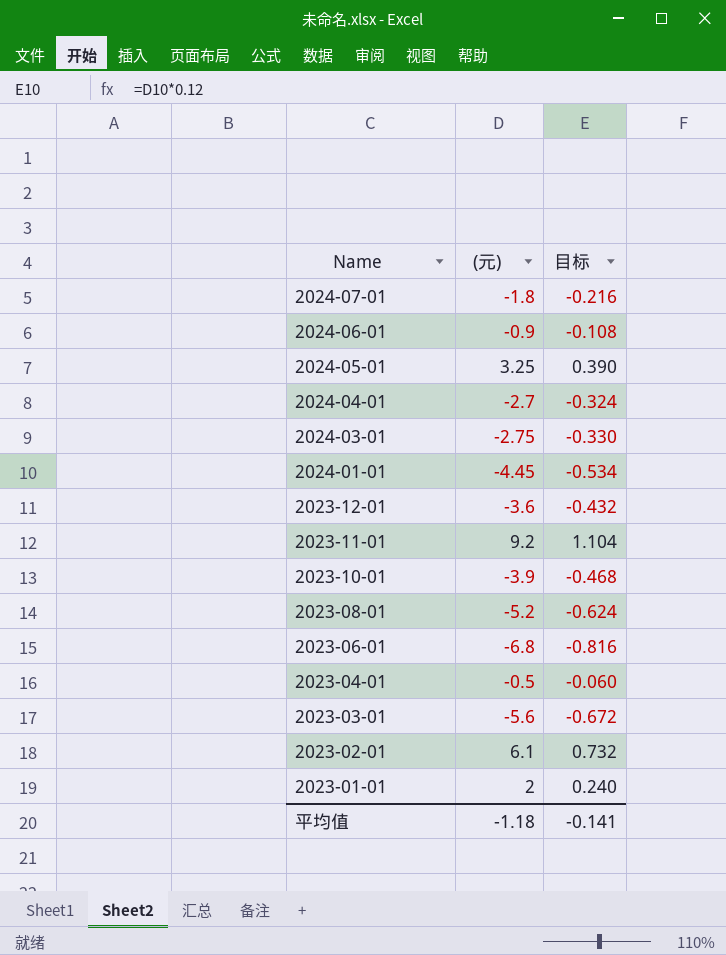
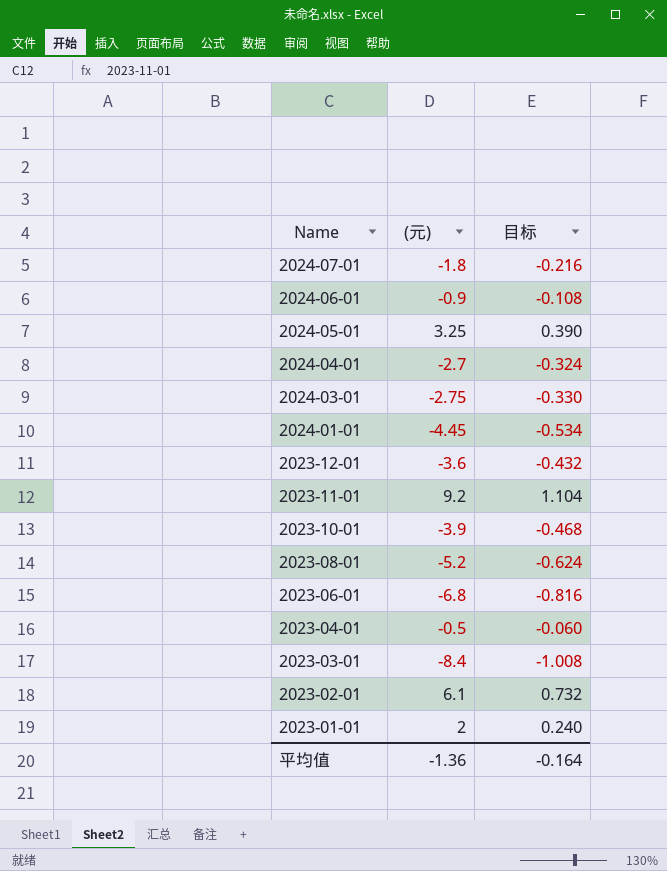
2023-03-01 | (元): -5.6 -> -8.4
2023-03-01 | 目标: -0.672 -> -1.008
平均值 | (元): -1.18 -> -1.36
平均值 | 目标: -0.141 -> -0.164

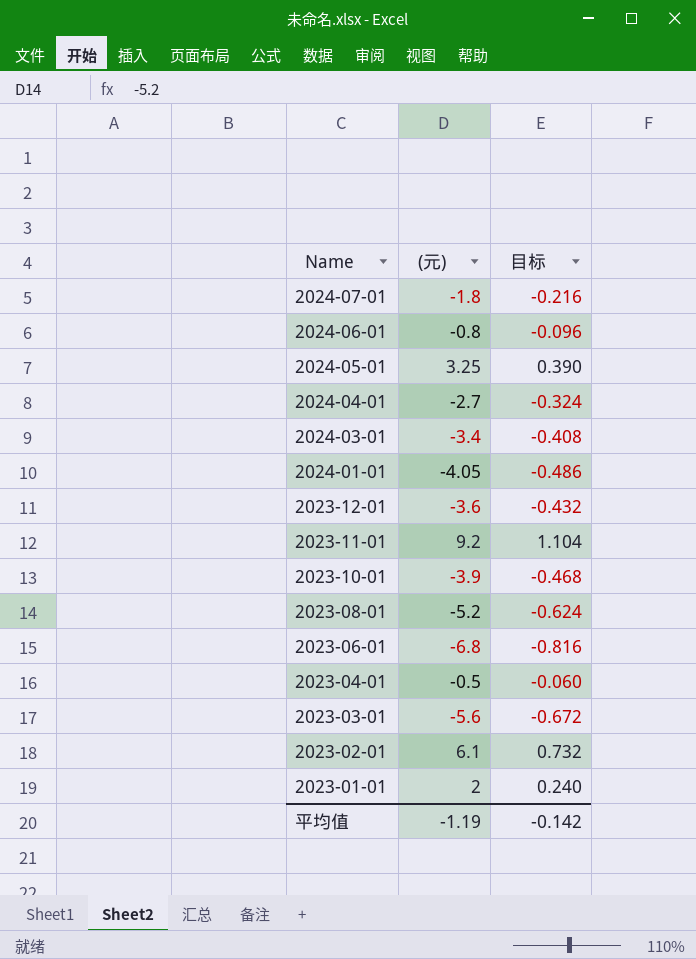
2024-06-01 | (元): -0.9 -> -0.8
2024-06-01 | 目标: -0.108 -> -0.096
2024-03-01 | (元): -2.75 -> -3.4
2024-03-01 | 目标: -0.330 -> -0.408
2024-01-01 | (元): -4.45 -> -4.05
2024-01-01 | 目标: -0.534 -> -0.486
2023-03-01 | (元): -8.4 -> -5.6
2023-03-01 | 目标: -1.008 -> -0.672
平均值 | (元): -1.36 -> -1.19
平均值 | 目标: -0.164 -> -0.142

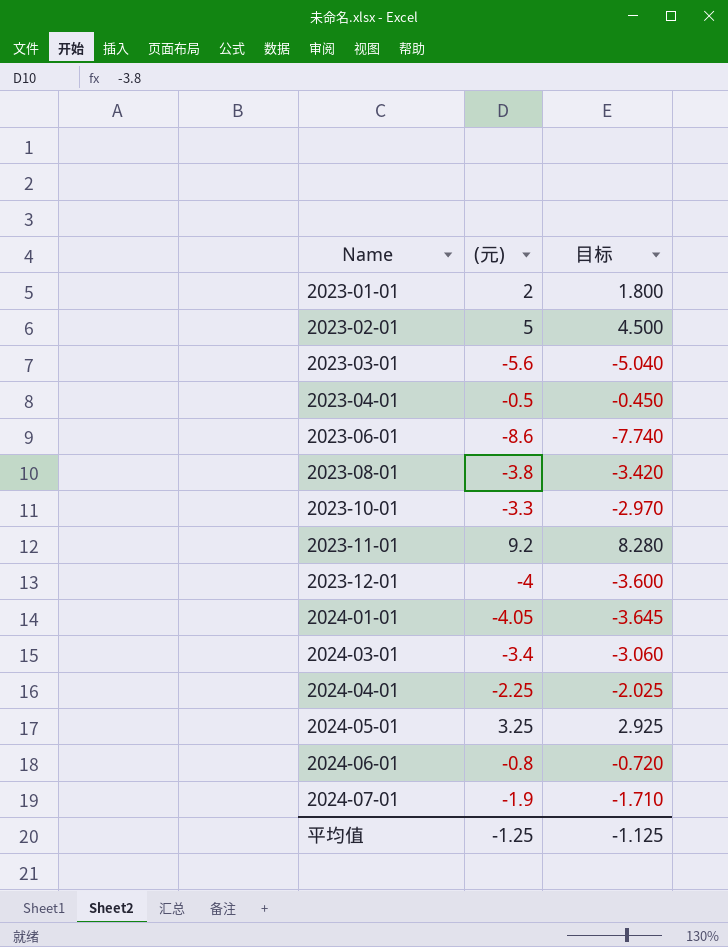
row order: Name descending -> Name ascending
column 目标 | formula: [(元)] * 0.12 -> [(元)] * 0.9
2023-02-01 | (元): 6.1 -> 5
2023-06-01 | (元): -6.8 -> -8.6
2023-08-01 | (元): -5.2 -> -3.8
2023-10-01 | (元): -3.9 -> -3.3
2023-12-01 | (元): -3.6 -> -4
2024-04-01 | (元): -2.7 -> -2.25
2024-07-01 | (元): -1.8 -> -1.9
平均值 | (元): -1.19 -> -1.25
平均值 | 目标: -0.142 -> -1.125

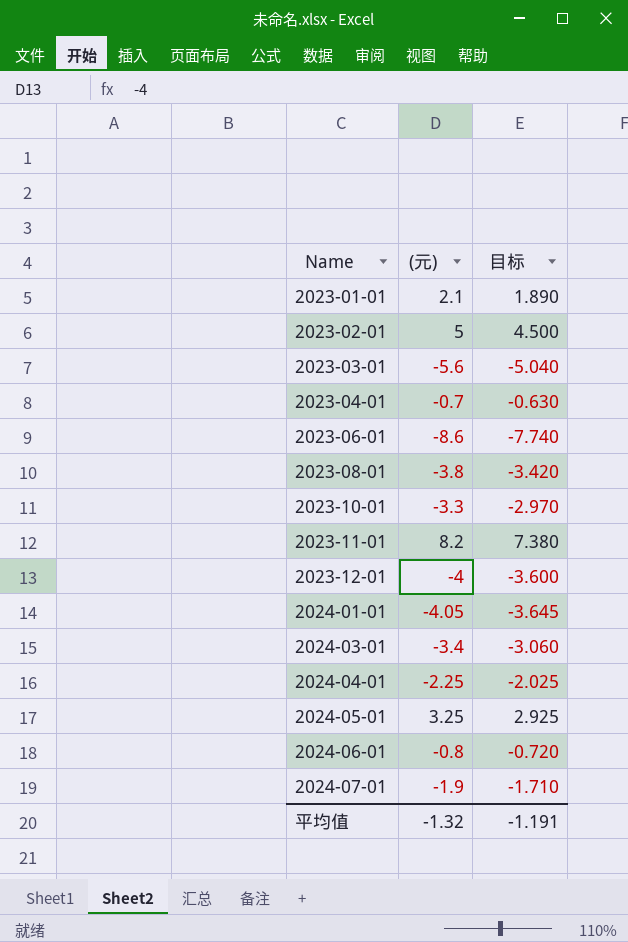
2023-01-01 | (元): 2 -> 2.1
2023-01-01 | 目标: 1.800 -> 1.890
2023-04-01 | (元): -0.5 -> -0.7
2023-04-01 | 目标: -0.450 -> -0.630
2023-11-01 | (元): 9.2 -> 8.2
2023-11-01 | 目标: 8.280 -> 7.380
平均值 | (元): -1.25 -> -1.32
平均值 | 目标: -1.125 -> -1.191

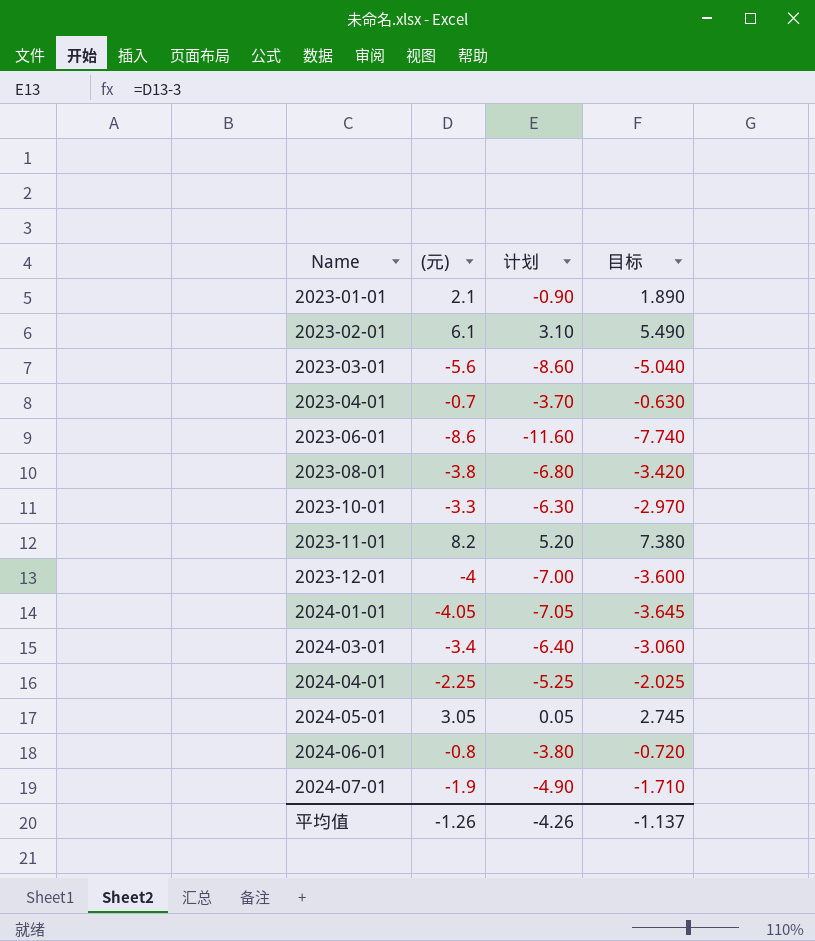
column 计划 | formula: none -> [(元)] - 3
2023-02-01 | (元): 5 -> 6.1
2023-02-01 | 目标: 4.500 -> 5.490
2024-05-01 | (元): 3.25 -> 3.05
2024-05-01 | 目标: 2.925 -> 2.745
平均值 | (元): -1.32 -> -1.26
平均值 | 目标: -1.191 -> -1.137

